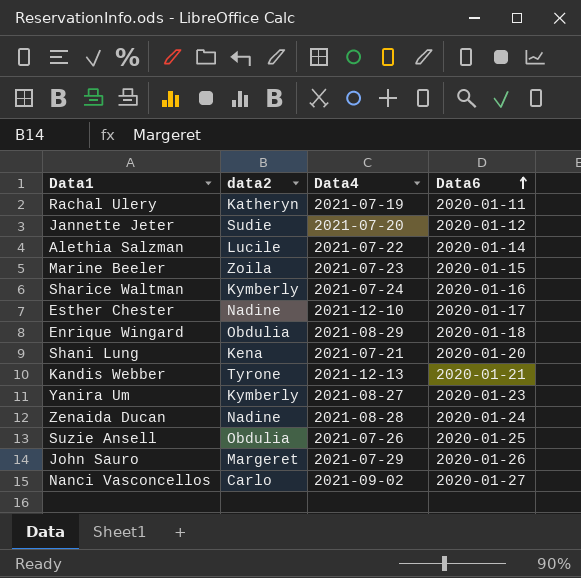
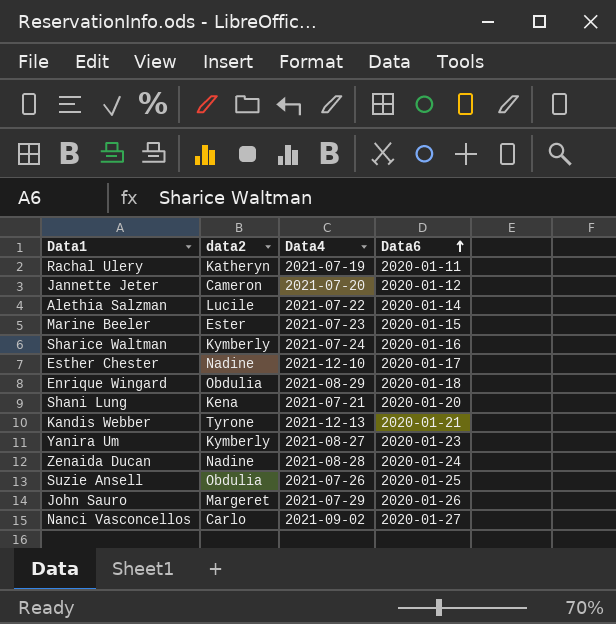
Jannette Jeter | data2: Sudie -> Cameron
Marine Beeler | data2: Zoila -> Ester

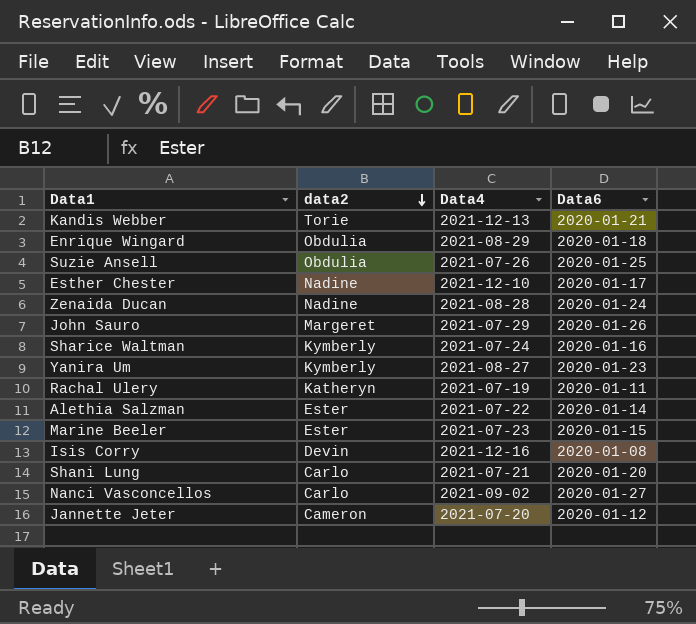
row order: Data6 ascending -> data2 descending
Kandis Webber | data2: Tyrone -> Torie
Alethia Salzman | data2: Lucile -> Ester
row Isis Corry: none -> Devin | 2021-12-16 | 2020-01-08
Shani Lung | data2: Kena -> Carlo

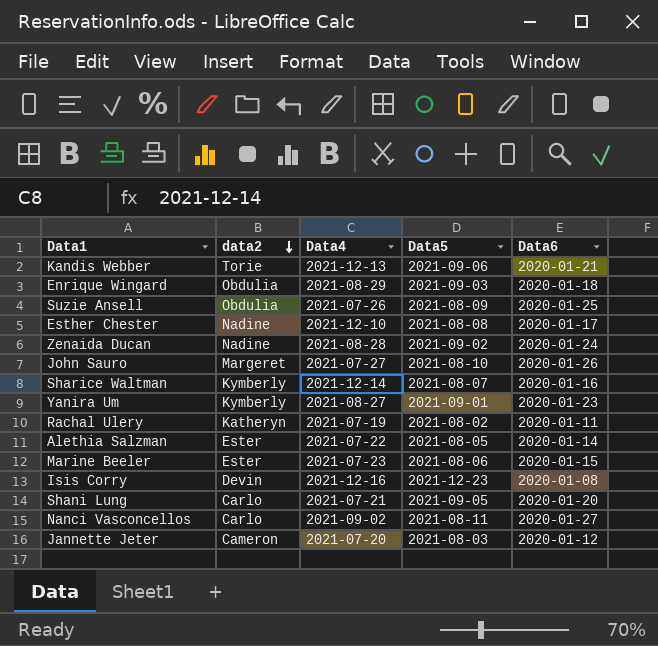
column Data5 | position: none -> 4
John Sauro | Data4: 2021-07-29 -> 2021-07-27
Sharice Waltman | Data4: 2021-07-24 -> 2021-12-14

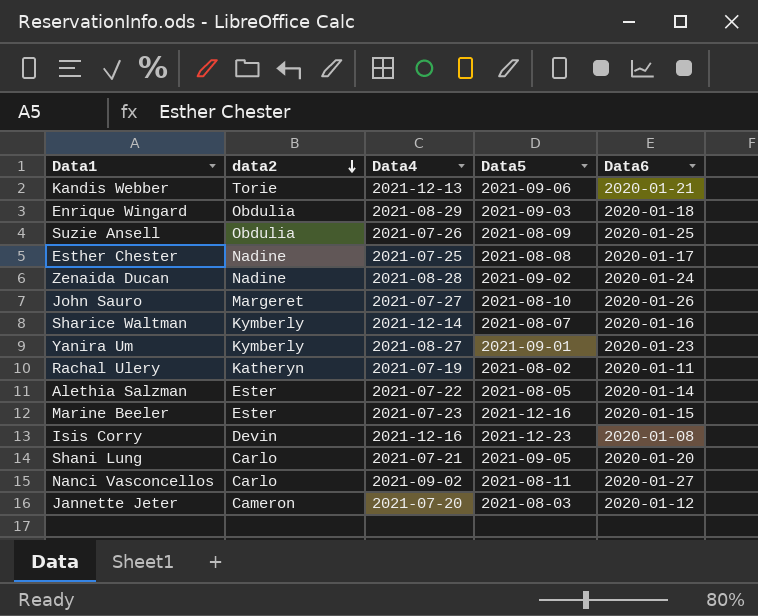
Esther Chester | Data4: 2021-12-10 -> 2021-07-25
Marine Beeler | Data5: 2021-08-06 -> 2021-12-16

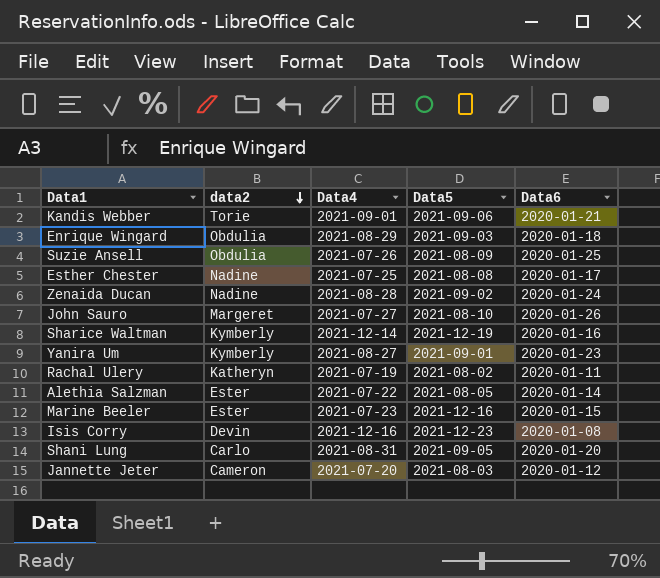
row Nanci Vasconcellos: Carlo | 2021-09-02 | 2021-08-11 | 2020-01-27 -> none
Kandis Webber | Data4: 2021-12-13 -> 2021-09-01
Sharice Waltman | Data5: 2021-08-07 -> 2021-12-19
Shani Lung | Data4: 2021-07-21 -> 2021-08-31

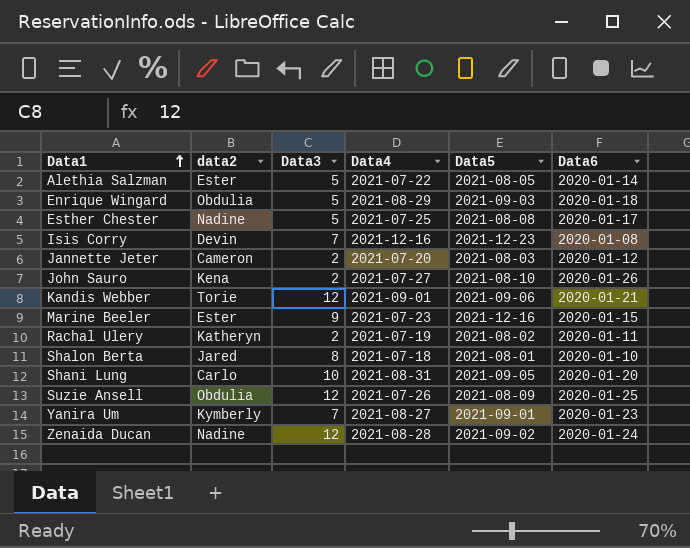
row order: data2 descending -> Data1 ascending
column Data3 | position: none -> 3
row Sharice Waltman: Kymberly | 2021-12-14 | 2021-12-19 | 2020-01-16 -> none
John Sauro | data2: Margeret -> Kena
row Shalon Berta: none -> Jared | 8 | 2021-07-18 | 2021-08-01 | 2020-01-10

